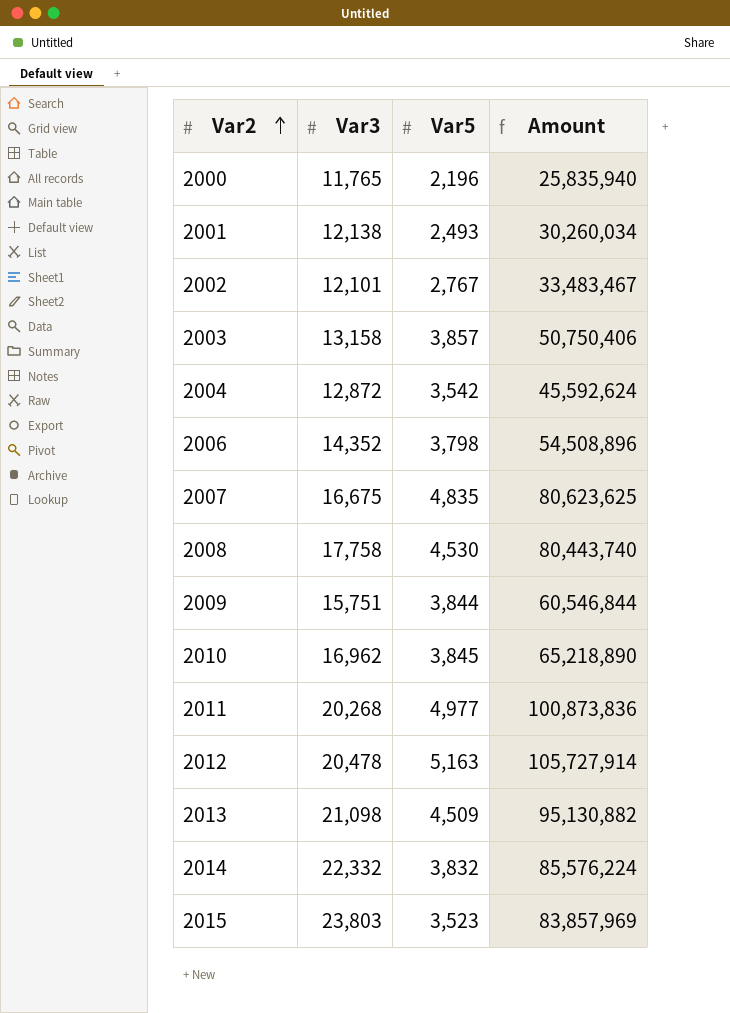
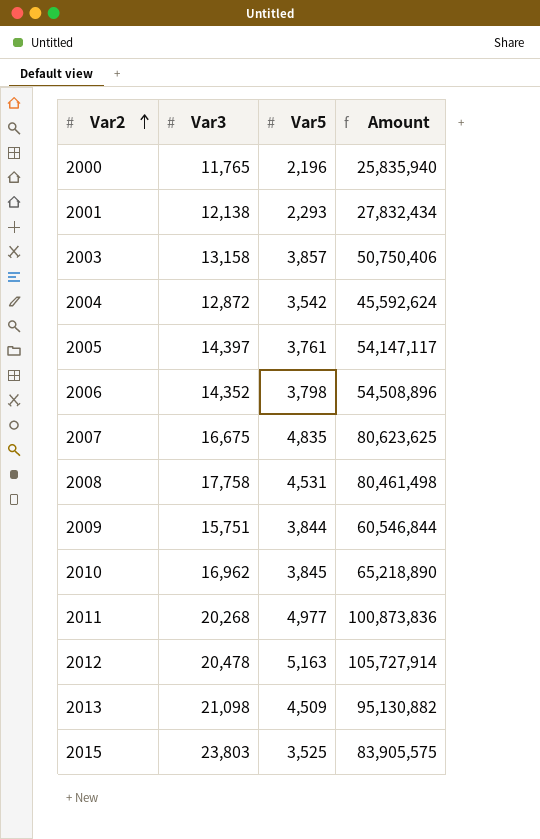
row 2002: 12,101 | 2,767 | 33,483,467 -> none
row 2014: 22,332 | 3,832 | 85,576,224 -> none
2001 | Var5: 2,493 -> 2,293
2001 | Amount: 30,260,034 -> 27,832,434
row 2005: none -> 14,397 | 3,761 | 54,147,117
2008 | Var5: 4,530 -> 4,531
2008 | Amount: 80,443,740 -> 80,461,498
2015 | Var5: 3,523 -> 3,525
2015 | Amount: 83,857,969 -> 83,905,575

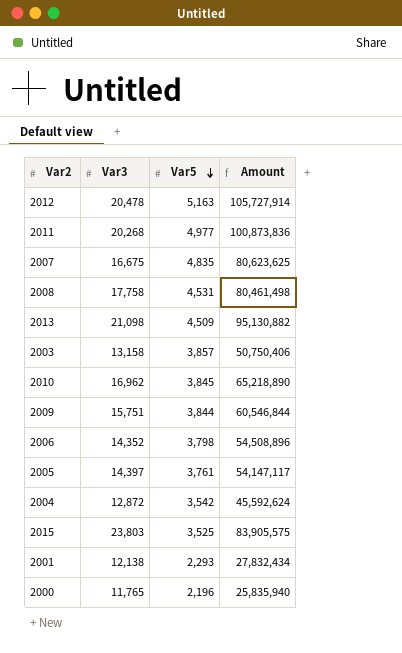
row order: Var2 ascending -> Var5 descending

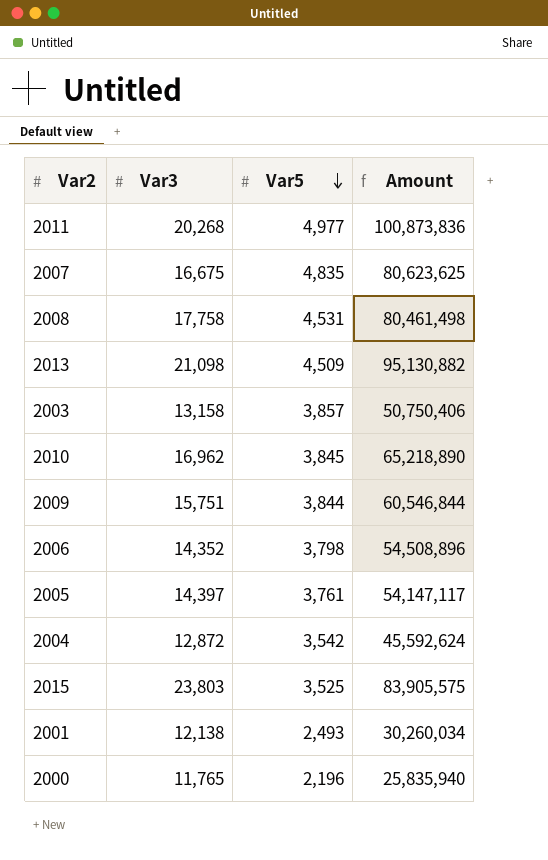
row 2012: 20,478 | 5,163 | 105,727,914 -> none
2001 | Var5: 2,293 -> 2,493
2001 | Amount: 27,832,434 -> 30,260,034

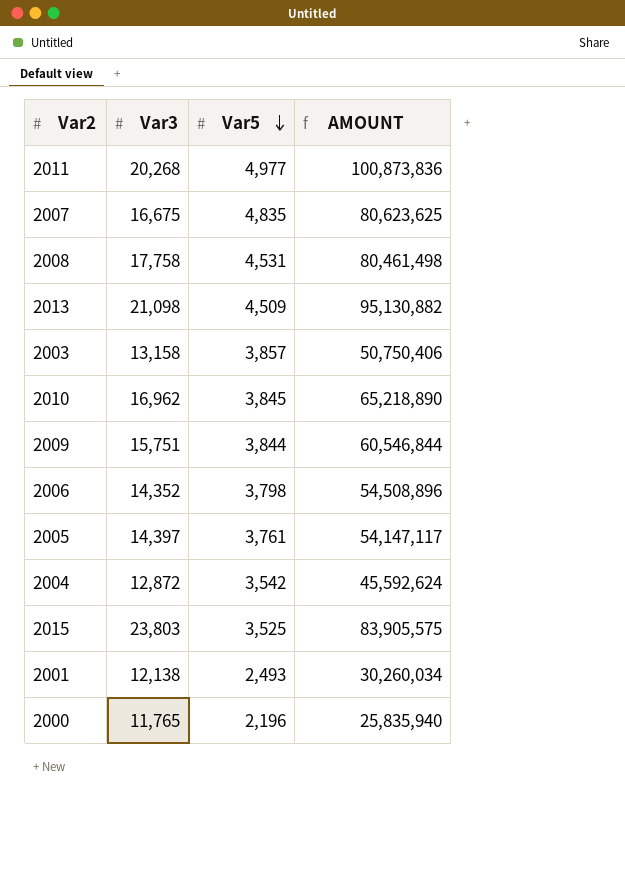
column name: Amount -> AMOUNT

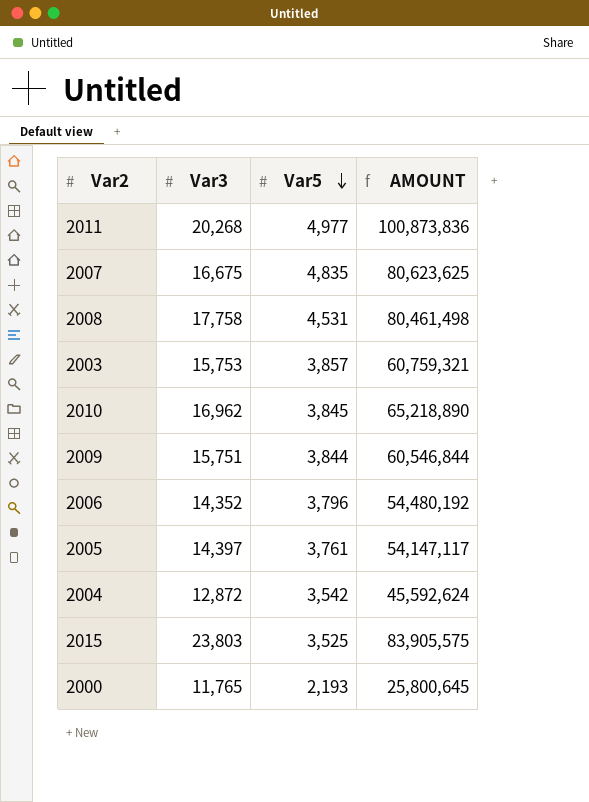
row 2013: 21,098 | 4,509 | 95,130,882 -> none
row 2001: 12,138 | 2,493 | 30,260,034 -> none
2003 | Var3: 13,158 -> 15,753
2003 | AMOUNT: 50,750,406 -> 60,759,321
2006 | Var5: 3,798 -> 3,796
2006 | AMOUNT: 54,508,896 -> 54,480,192
2000 | Var5: 2,196 -> 2,193
2000 | AMOUNT: 25,835,940 -> 25,800,645

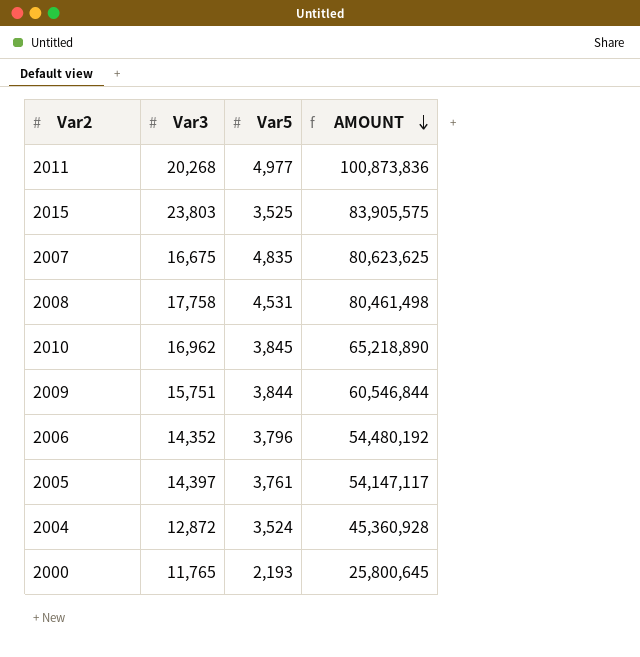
row order: Var5 descending -> AMOUNT descending
row 2003: 15,753 | 3,857 | 60,759,321 -> none
2004 | Var5: 3,542 -> 3,524
2004 | AMOUNT: 45,592,624 -> 45,360,928

